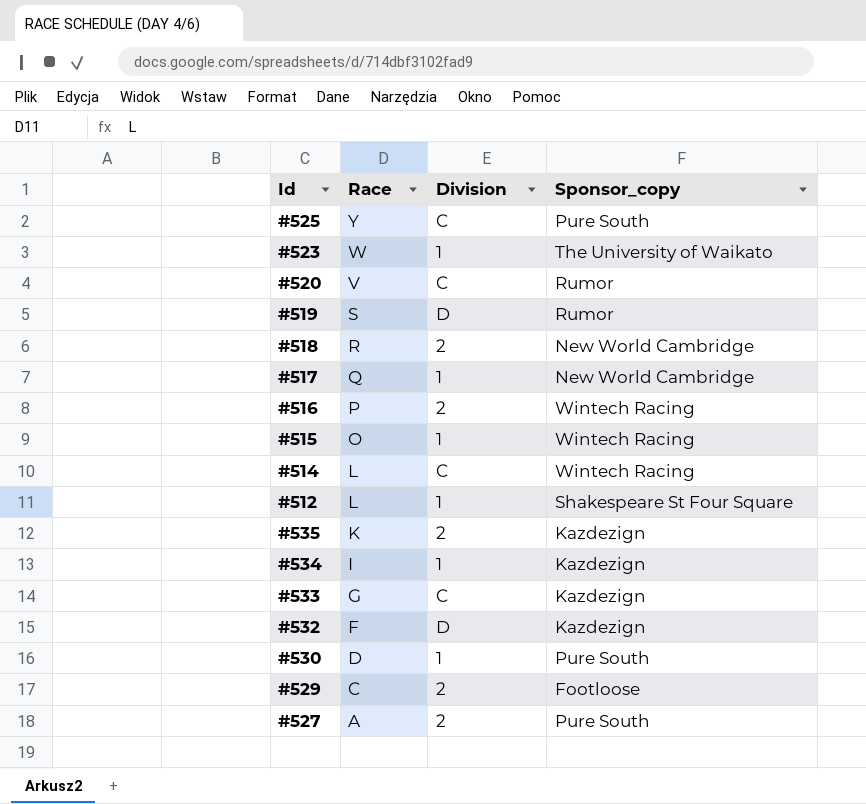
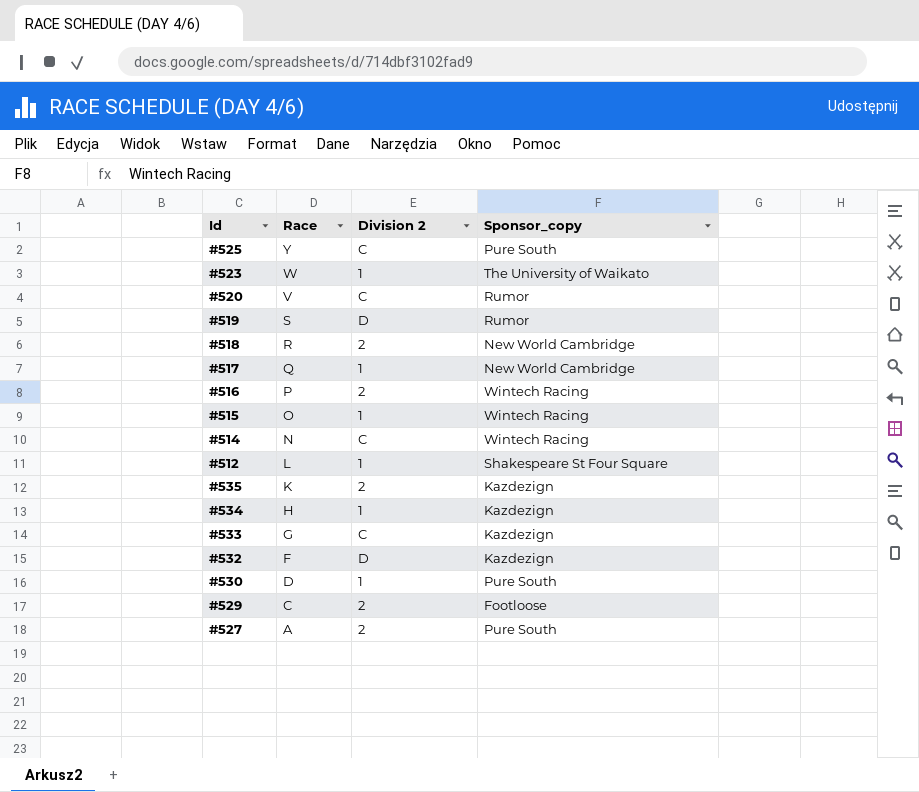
column name: Division -> Division 2
#514 | Race: L -> N
#534 | Race: I -> H

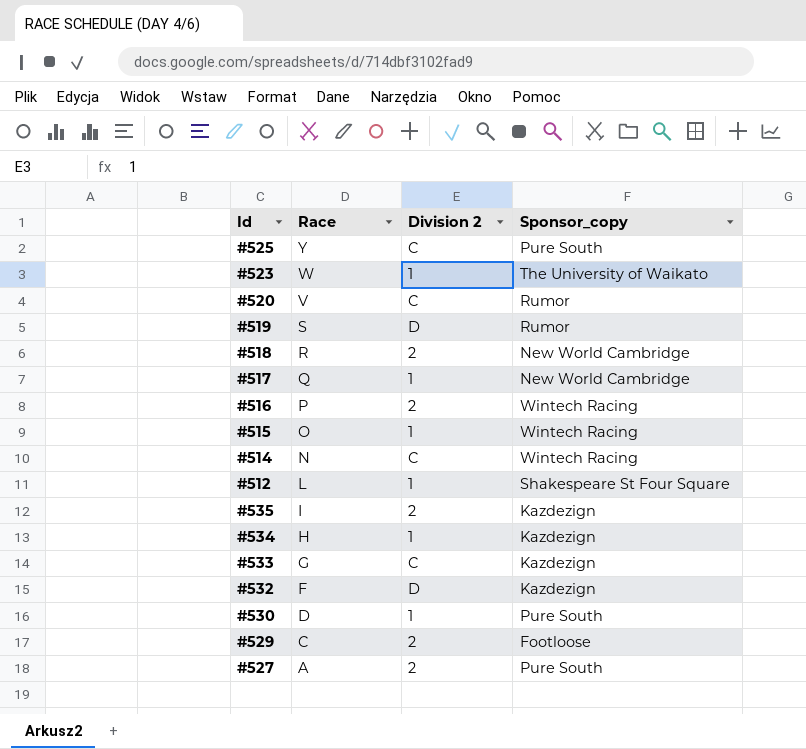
#535 | Race: K -> I

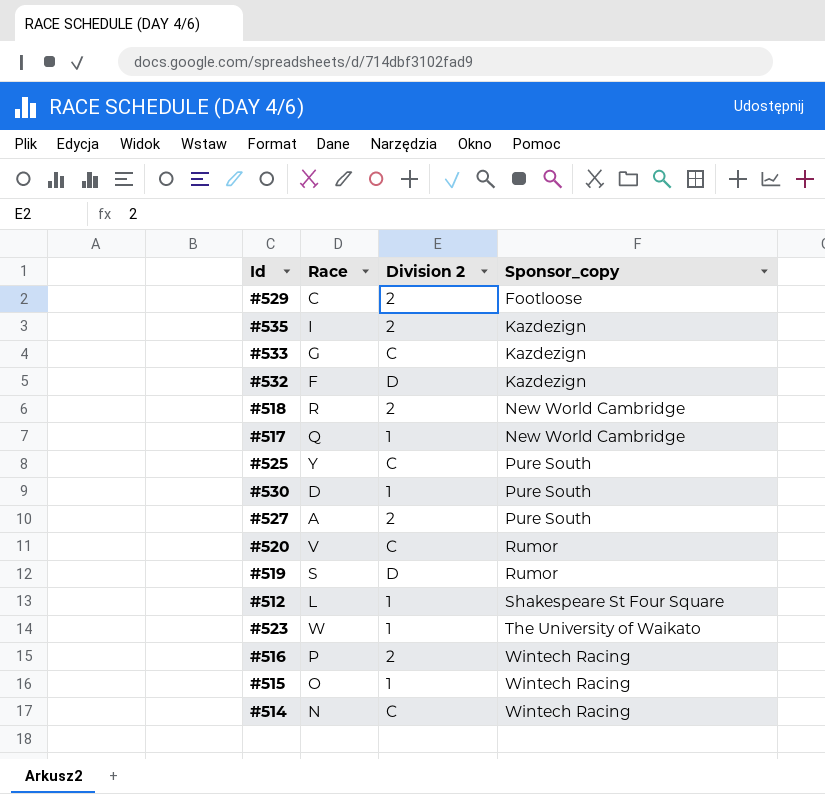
row order: Race descending -> Sponsor_copy ascending
row #534: H | 1 | Kazdezign -> none

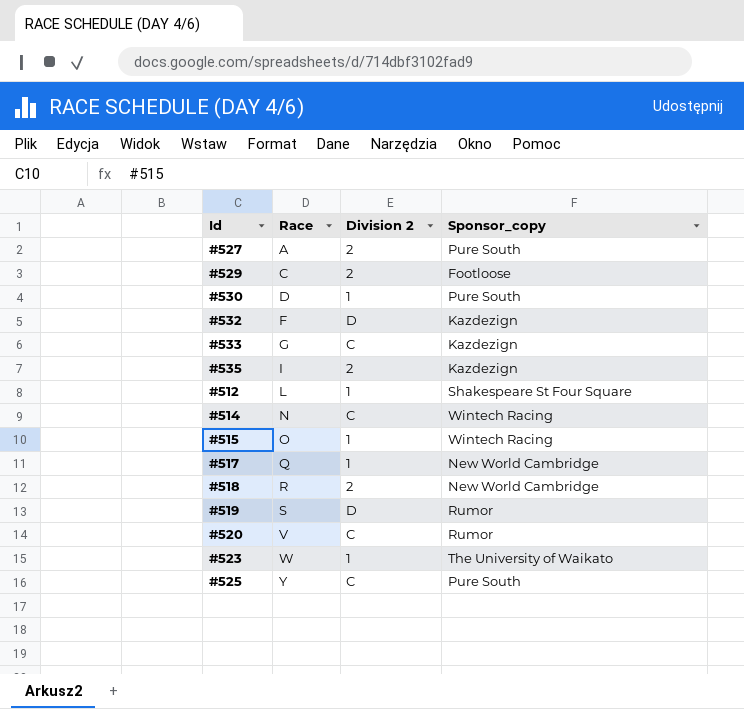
row order: Sponsor_copy ascending -> Race ascending
row #516: P | 2 | Wintech Racing -> none

